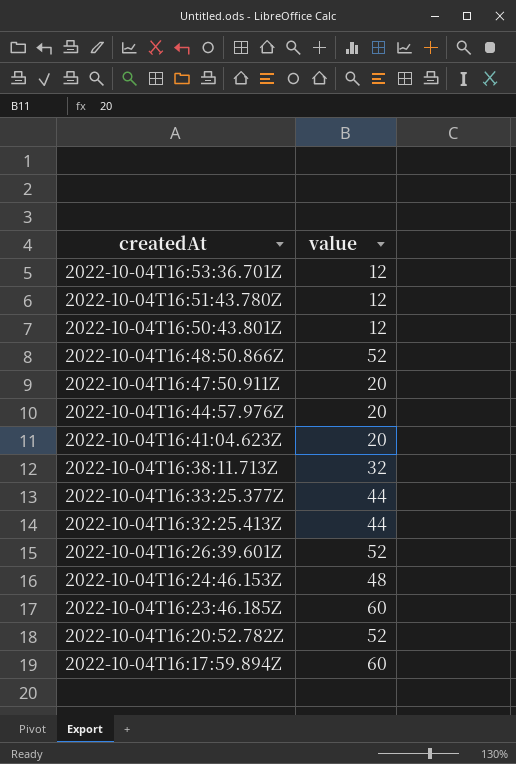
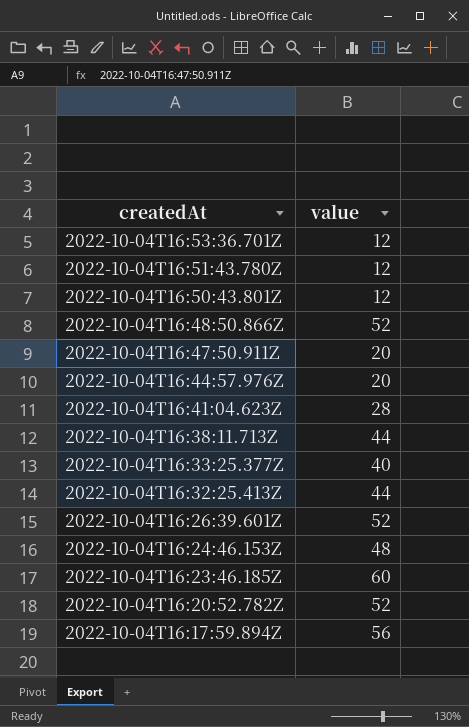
2022-10-04T16:41:04.623Z | value: 20 -> 28
2022-10-04T16:38:11.713Z | value: 32 -> 44
2022-10-04T16:33:25.377Z | value: 44 -> 40
2022-10-04T16:17:59.894Z | value: 60 -> 56

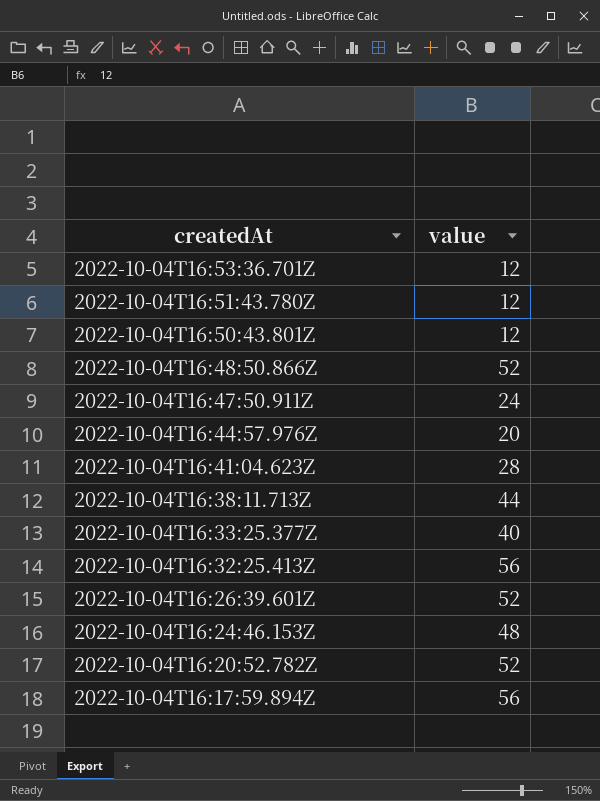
row 2022-10-04T16:23:46.185Z: 60 -> none
2022-10-04T16:47:50.911Z | value: 20 -> 24
2022-10-04T16:32:25.413Z | value: 44 -> 56

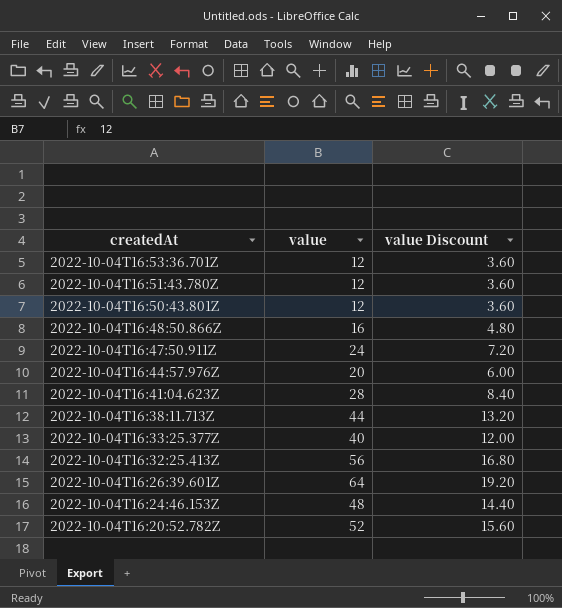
column value Discount | formula: none -> [value] * 0.3
row 2022-10-04T16:17:59.894Z: 56 -> none
2022-10-04T16:48:50.866Z | value: 52 -> 16
2022-10-04T16:26:39.601Z | value: 52 -> 64

